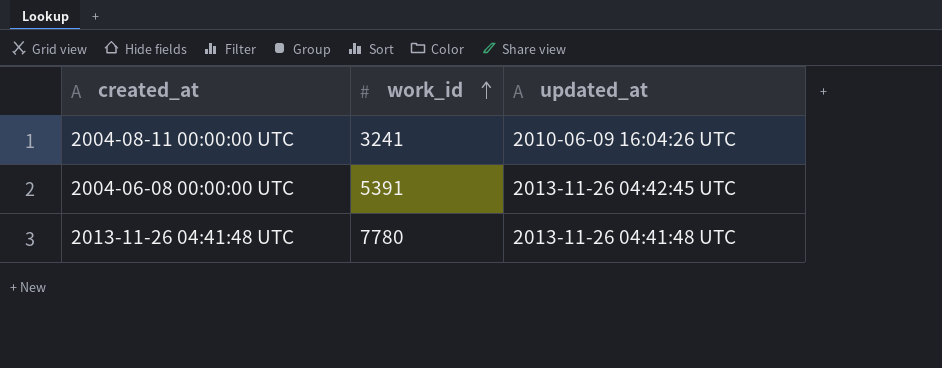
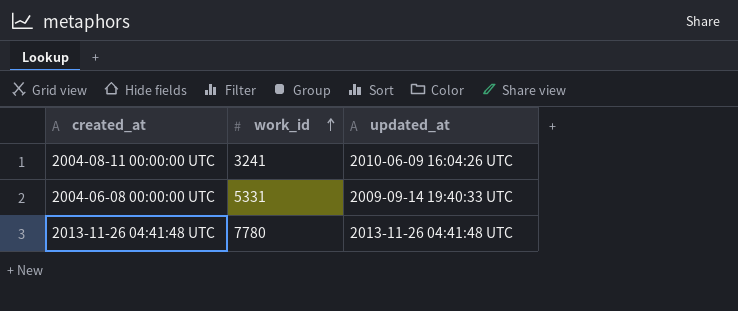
2004-06-08 00:00:00 UTC | work_id: 5391 -> 5331
2004-06-08 00:00:00 UTC | updated_at: 2013-11-26 04:42:45 UTC -> 2009-09-14 19:40:33 UTC

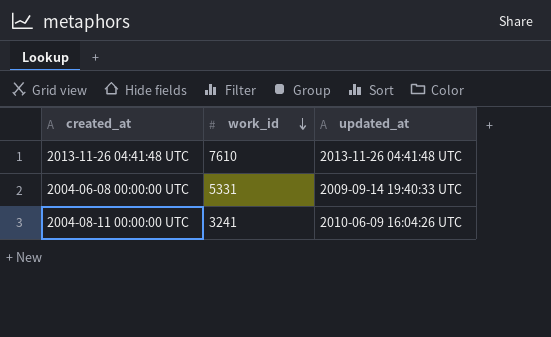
row order: work_id ascending -> work_id descending
2013-11-26 04:41:48 UTC | work_id: 7780 -> 7610

